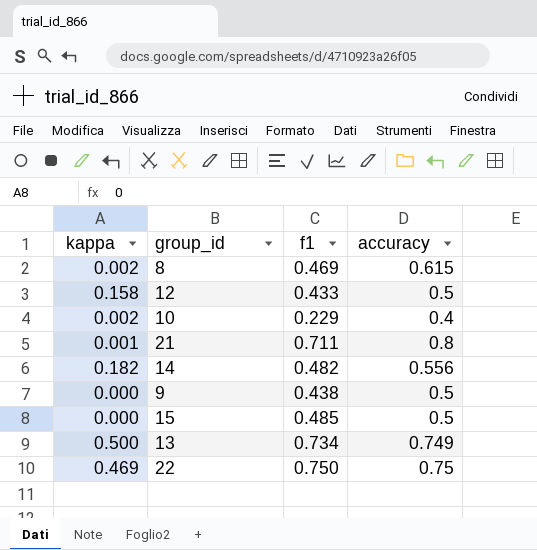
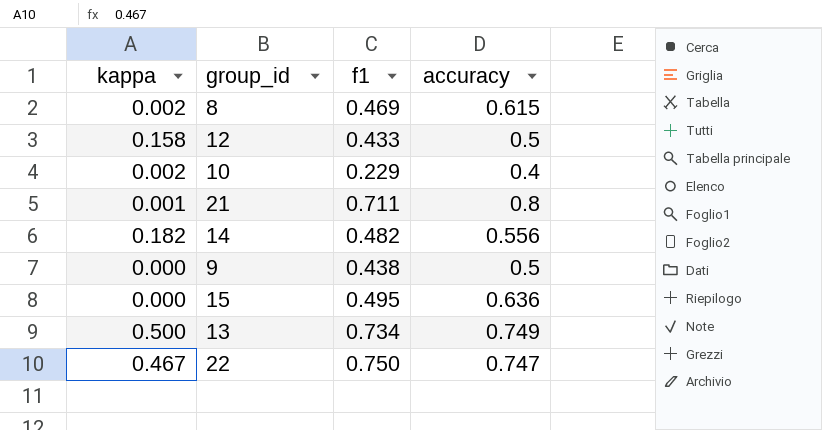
15 | f1: 0.485 -> 0.495
15 | accuracy: 0.5 -> 0.636
22 | kappa: 0.469 -> 0.467
22 | accuracy: 0.75 -> 0.747

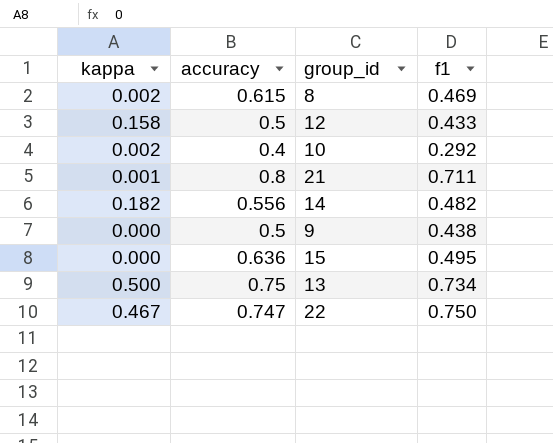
column accuracy | position: 4 -> 2
10 | f1: 0.229 -> 0.292
13 | accuracy: 0.749 -> 0.75

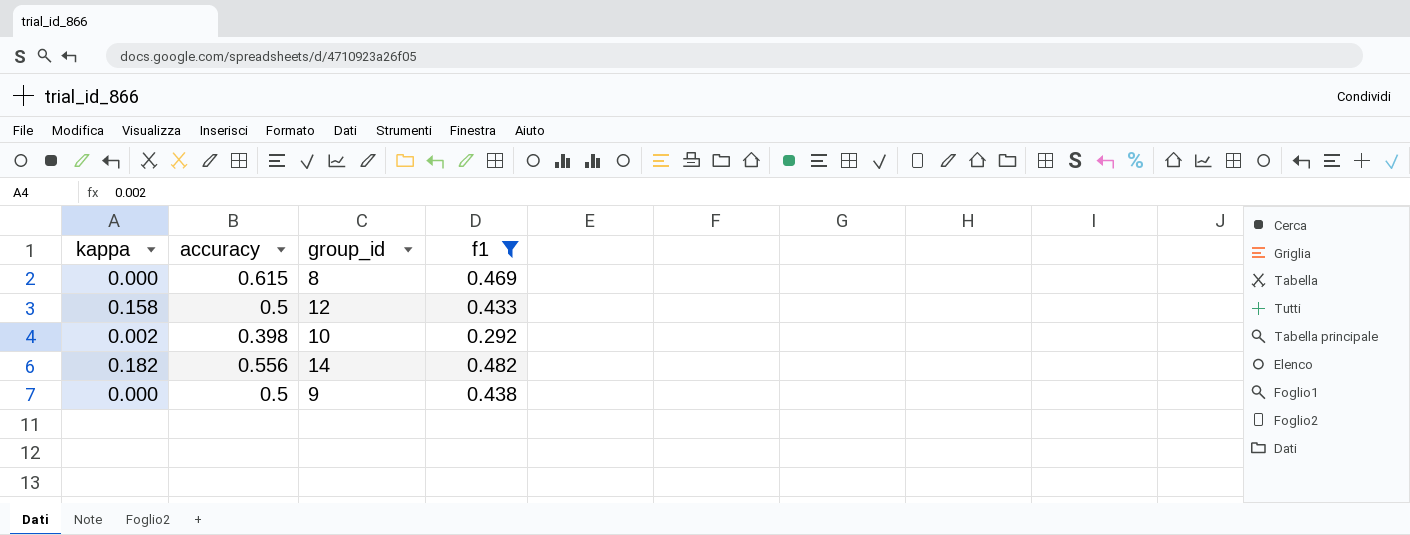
filter: none -> f1 <= 0.482
8 | kappa: 0.002 -> 0.000
10 | accuracy: 0.4 -> 0.398

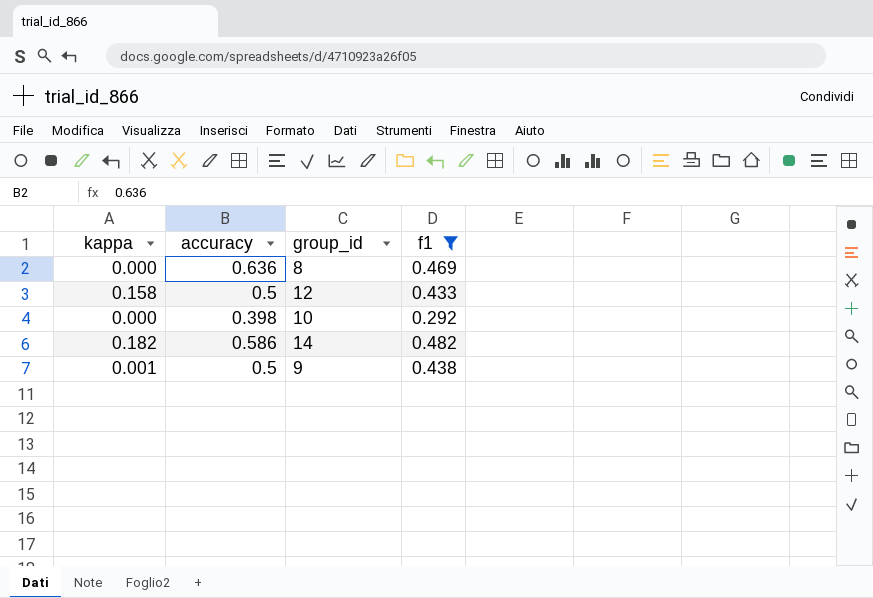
8 | accuracy: 0.615 -> 0.636
10 | kappa: 0.002 -> 0.000
14 | accuracy: 0.556 -> 0.586
9 | kappa: 0.000 -> 0.001

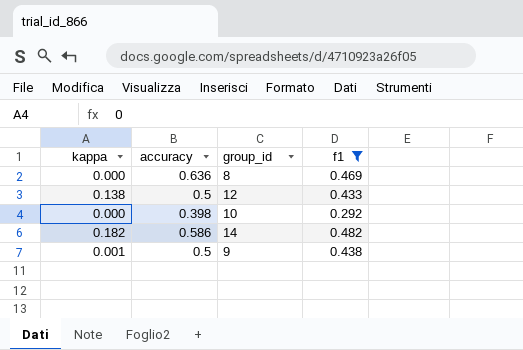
12 | kappa: 0.158 -> 0.138

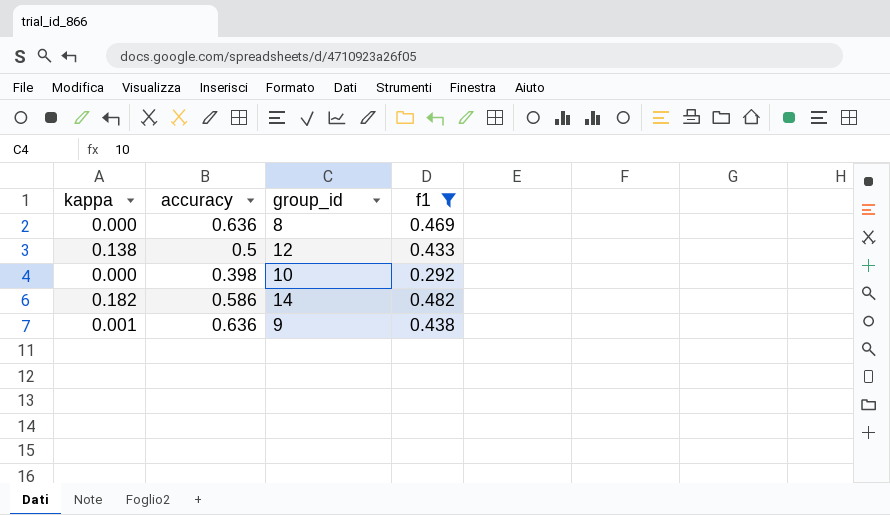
9 | accuracy: 0.5 -> 0.636

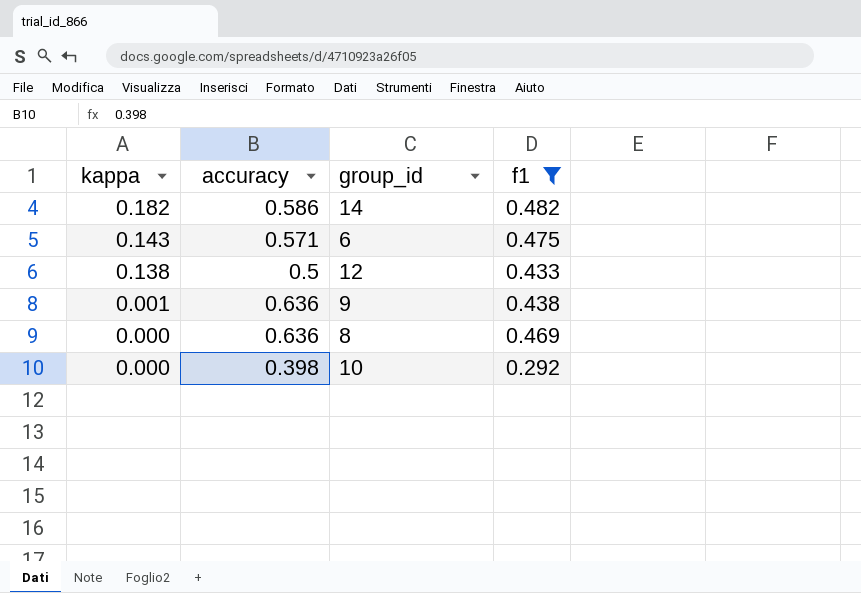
row order: none -> kappa descending
row 6: none -> 0.143 | 0.571 | 0.475

